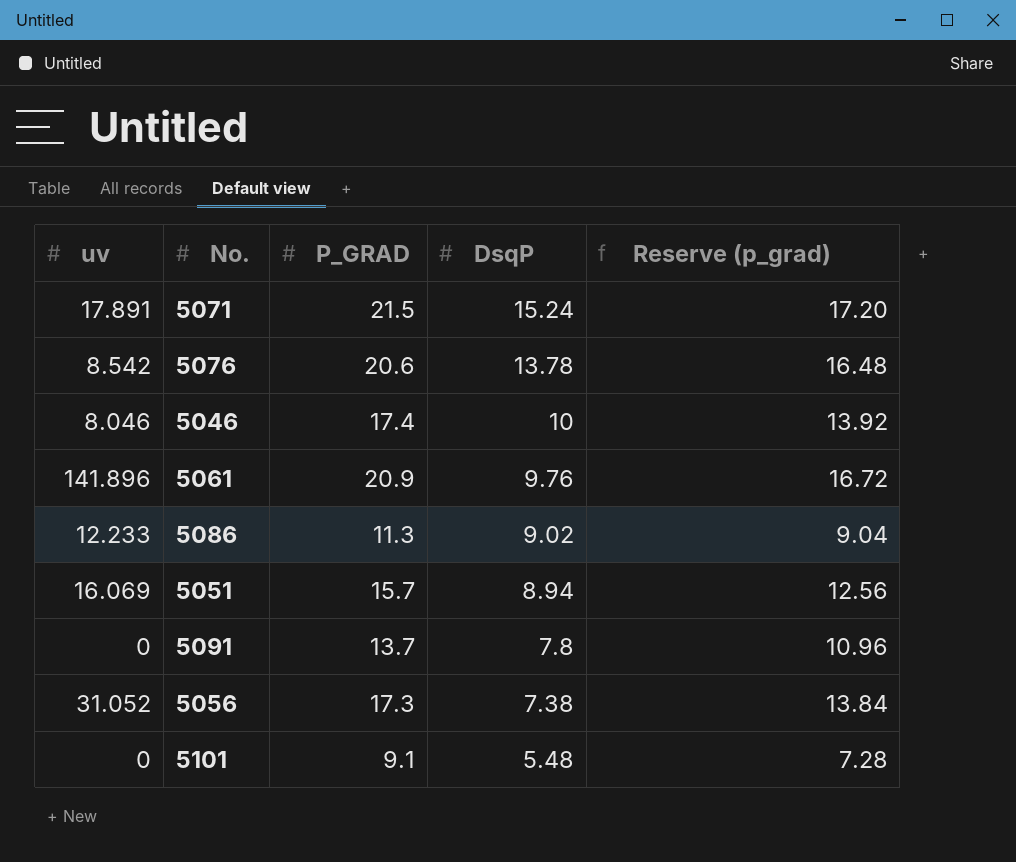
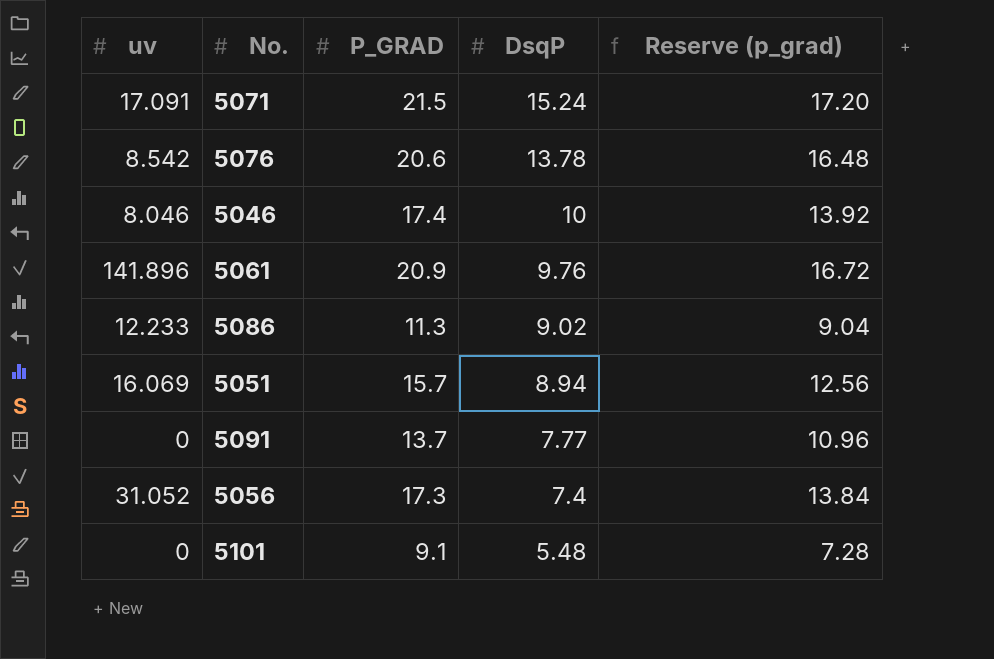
5071 | uv: 17.891 -> 17.091
5091 | DsqP: 7.8 -> 7.77
5056 | DsqP: 7.38 -> 7.4

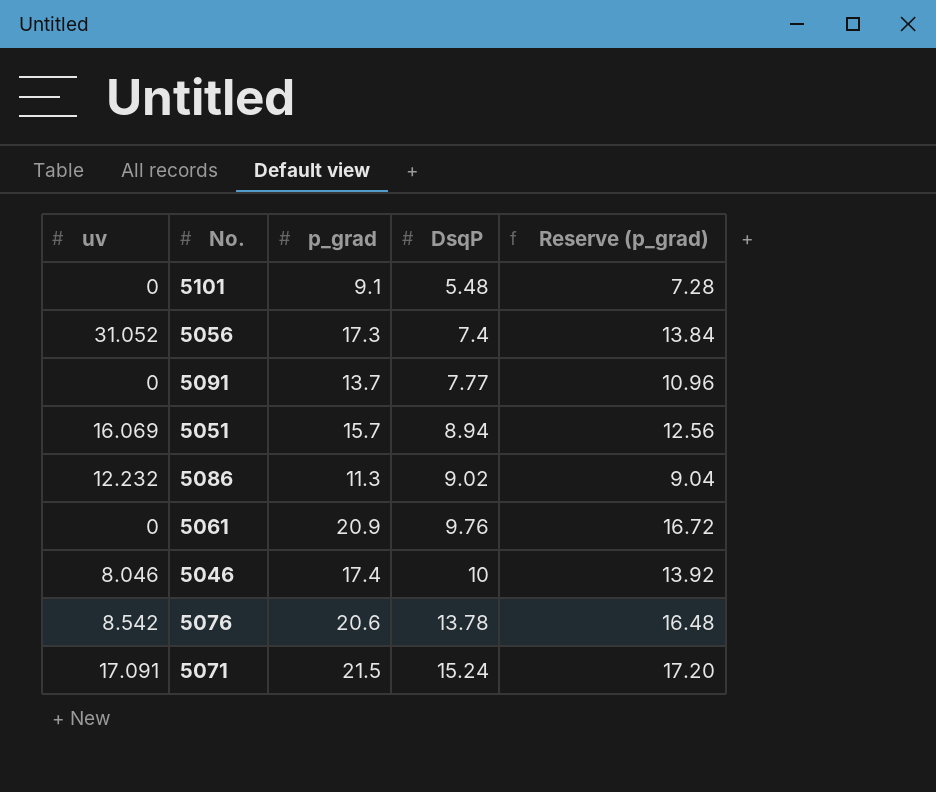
row order: DsqP descending -> DsqP ascending
column name: P_GRAD -> p_grad
5086 | uv: 12.233 -> 12.232
5061 | uv: 141.896 -> 0

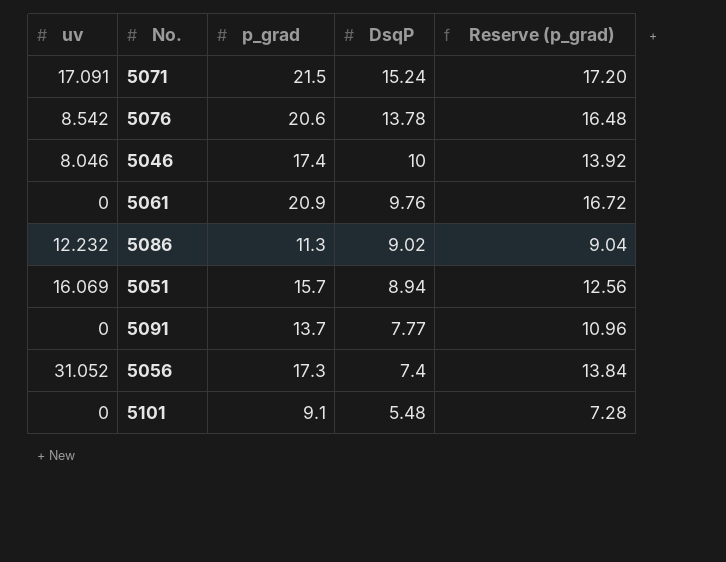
row order: DsqP ascending -> DsqP descending

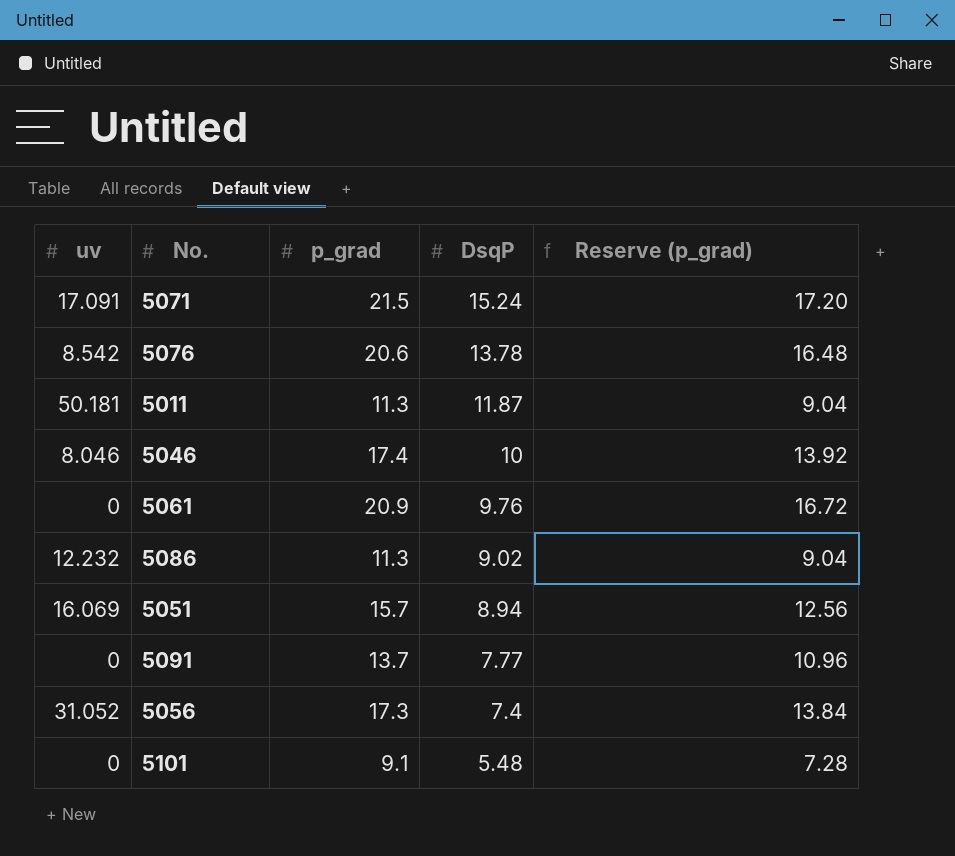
row 5011: none -> 50.181 | 11.3 | 11.87 | 9.04

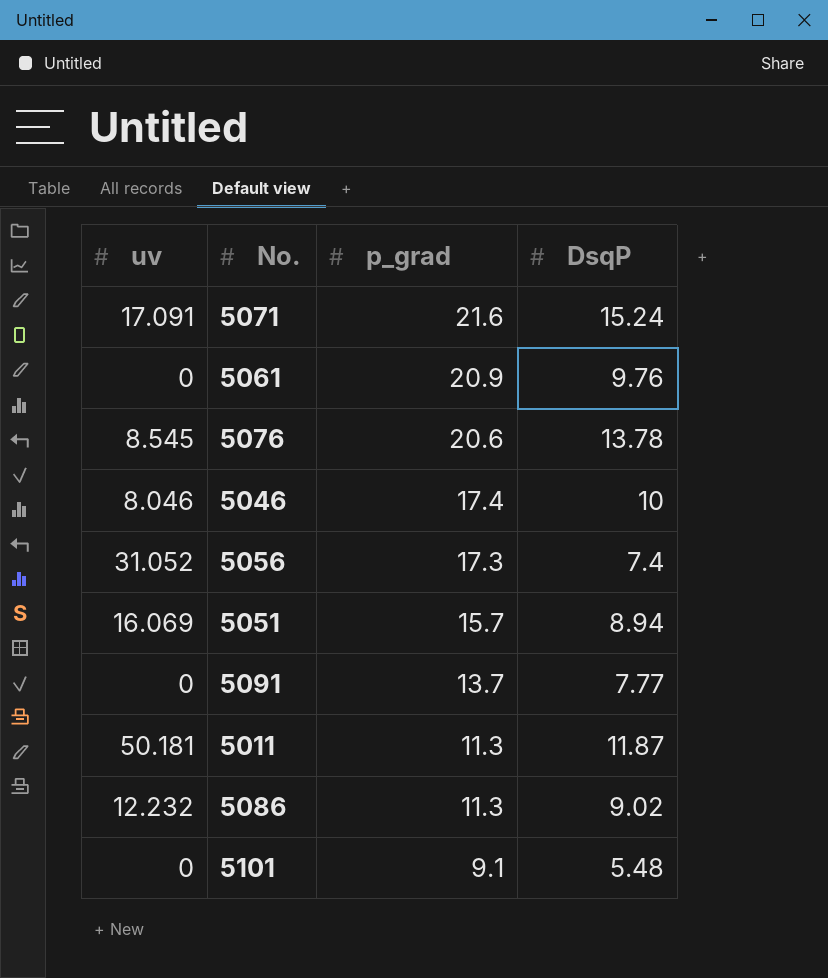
row order: DsqP descending -> p_grad descending
column Reserve (p_grad) | formula: [p_grad] * 0.8 -> none
5071 | p_grad: 21.5 -> 21.6
5076 | uv: 8.542 -> 8.545

